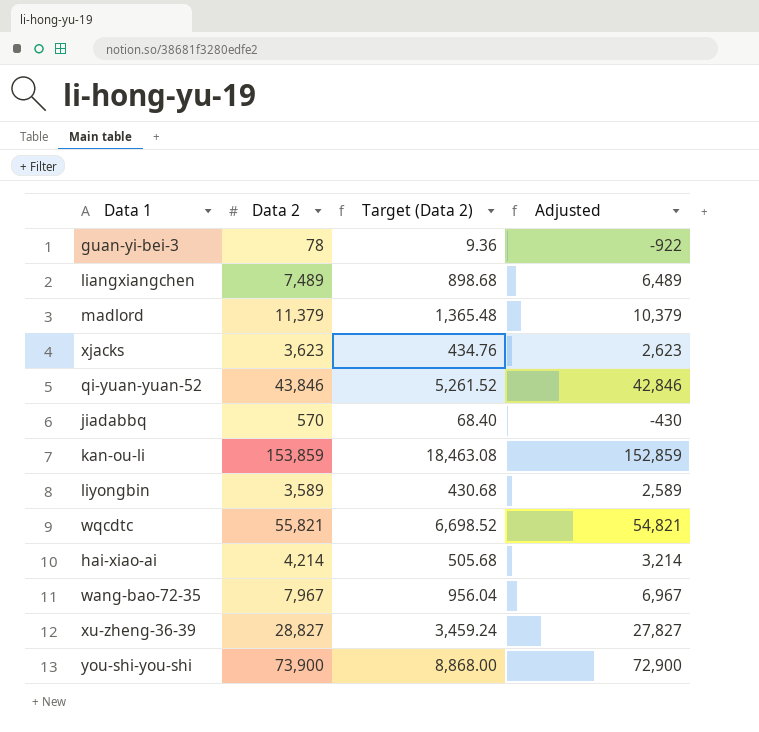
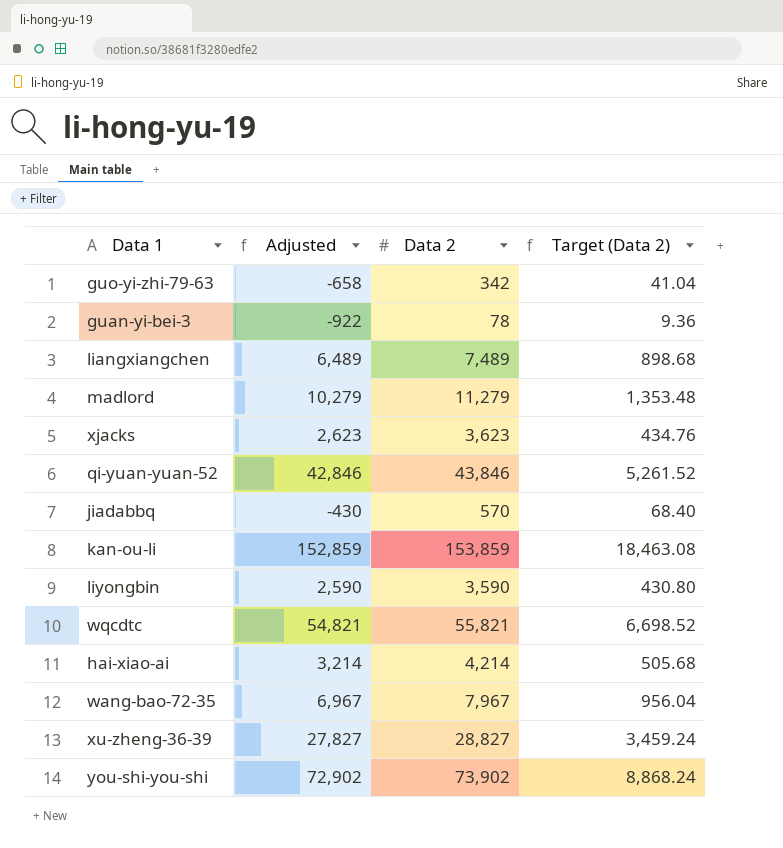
column Adjusted | position: 4 -> 2
row guo-yi-zhi-79-63: none -> -658 | 342 | 41.04
madlord | Adjusted: 10,379 -> 10,279
madlord | Data 2: 11,379 -> 11,279
madlord | Target (Data 2): 1,365.48 -> 1,353.48
liyongbin | Adjusted: 2,589 -> 2,590
liyongbin | Data 2: 3,589 -> 3,590
liyongbin | Target (Data 2): 430.68 -> 430.80
you-shi-you-shi | Adjusted: 72,900 -> 72,902
you-shi-you-shi | Data 2: 73,900 -> 73,902
you-shi-you-shi | Target (Data 2): 8,868.00 -> 8,868.24

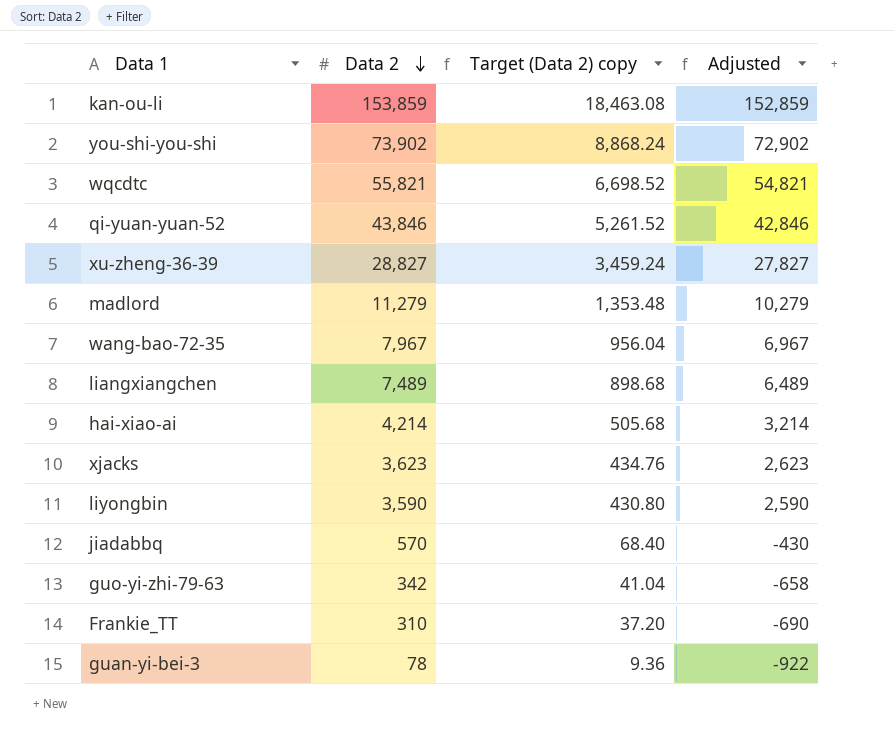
row order: none -> Data 2 descending
column name: Target (Data 2) -> Target (Data 2) copy
column Adjusted | position: 2 -> 4
row Frankie_TT: none -> 310 | 37.20 | -690

